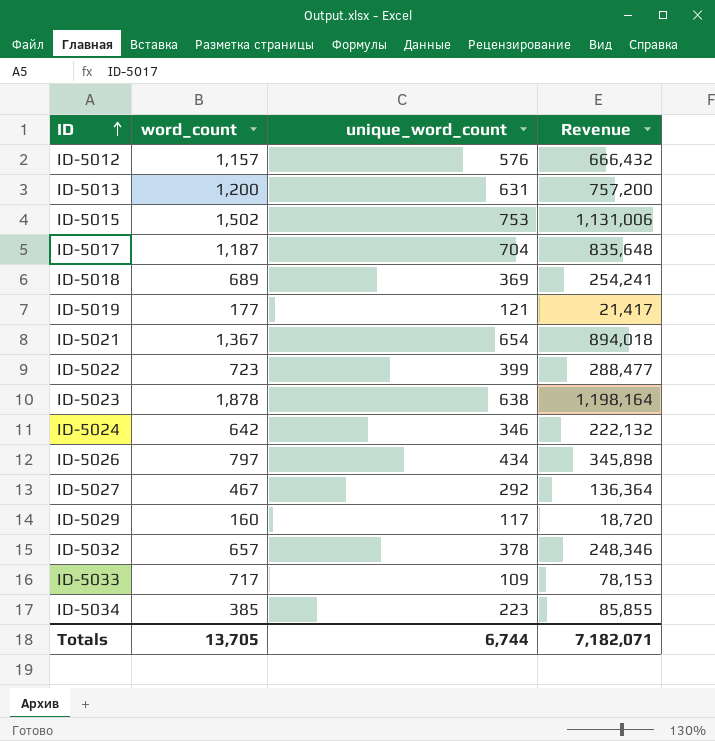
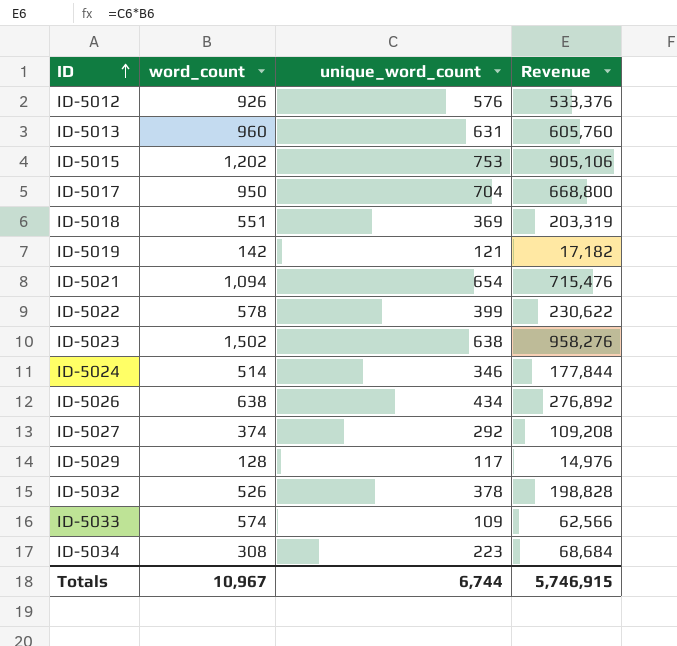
ID-5012 | word_count: 1,157 -> 926
ID-5012 | Revenue: 666,432 -> 533,376
ID-5013 | word_count: 1,200 -> 960
ID-5013 | Revenue: 757,200 -> 605,760
ID-5015 | word_count: 1,502 -> 1,202
ID-5015 | Revenue: 1,131,006 -> 905,106
ID-5017 | word_count: 1,187 -> 950
ID-5017 | Revenue: 835,648 -> 668,800
ID-5018 | word_count: 689 -> 551
ID-5018 | Revenue: 254,241 -> 203,319
ID-5019 | word_count: 177 -> 142
ID-5019 | Revenue: 21,417 -> 17,182
ID-5021 | word_count: 1,367 -> 1,094
ID-5021 | Revenue: 894,018 -> 715,476
ID-5022 | word_count: 723 -> 578
ID-5022 | Revenue: 288,477 -> 230,622
ID-5023 | word_count: 1,878 -> 1,502
ID-5023 | Revenue: 1,198,164 -> 958,276
ID-5024 | word_count: 642 -> 514
ID-5024 | Revenue: 222,132 -> 177,844
ID-5026 | word_count: 797 -> 638
ID-5026 | Revenue: 345,898 -> 276,892
ID-5027 | word_count: 467 -> 374
ID-5027 | Revenue: 136,364 -> 109,208
ID-5029 | word_count: 160 -> 128
ID-5029 | Revenue: 18,720 -> 14,976
ID-5032 | word_count: 657 -> 526
ID-5032 | Revenue: 248,346 -> 198,828
ID-5033 | word_count: 717 -> 574
ID-5033 | Revenue: 78,153 -> 62,566
ID-5034 | word_count: 385 -> 308
ID-5034 | Revenue: 85,855 -> 68,684
Totals | word_count: 13,705 -> 10,967
Totals | Revenue: 7,182,071 -> 5,746,915

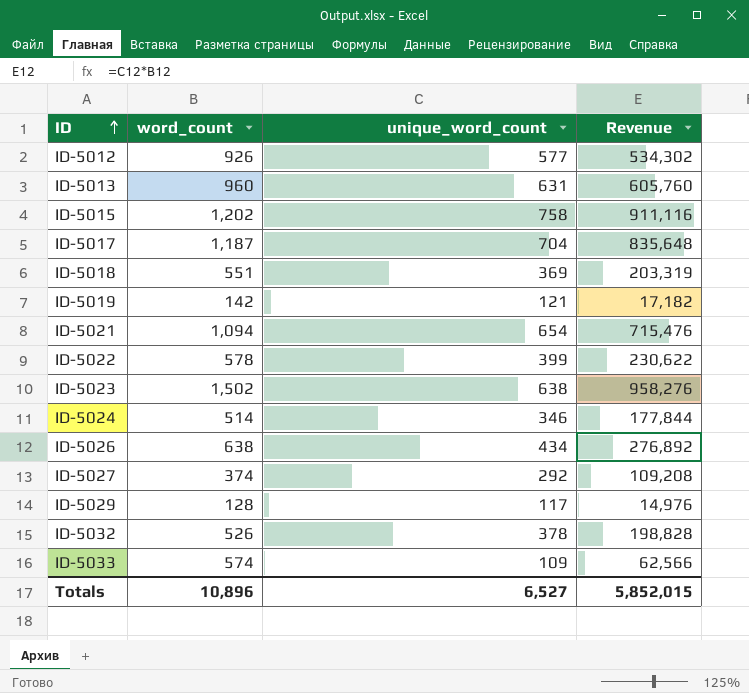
row ID-5034: 308 | 223 | 68,684 -> none
ID-5012 | unique_word_count: 576 -> 577
ID-5012 | Revenue: 533,376 -> 534,302
ID-5015 | unique_word_count: 753 -> 758
ID-5015 | Revenue: 905,106 -> 911,116
ID-5017 | word_count: 950 -> 1,187
ID-5017 | Revenue: 668,800 -> 835,648
Totals | word_count: 10,967 -> 10,896
Totals | unique_word_count: 6,744 -> 6,527
Totals | Revenue: 5,746,915 -> 5,852,015

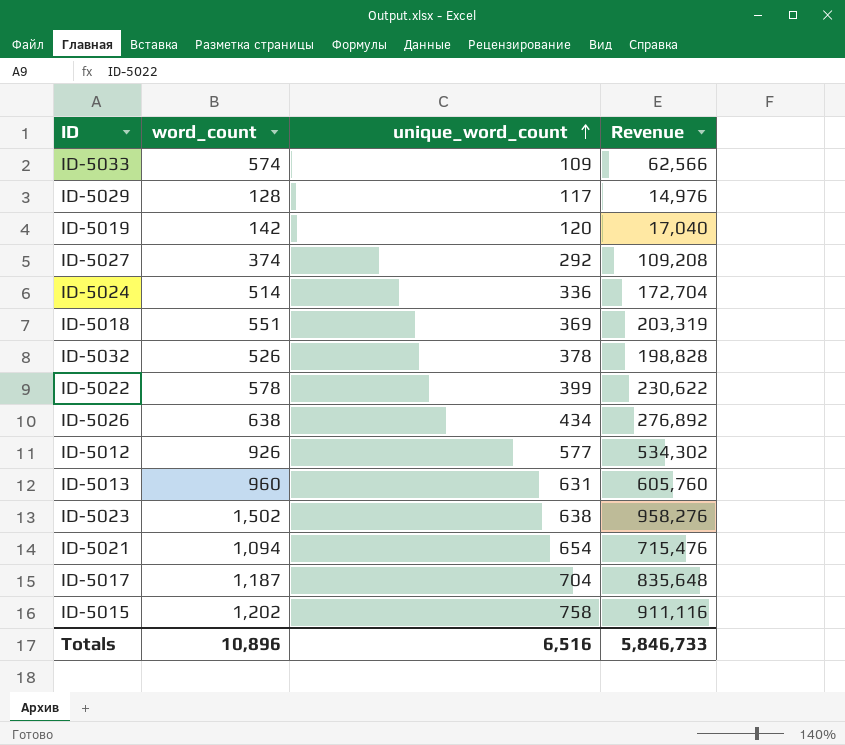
row order: ID ascending -> unique_word_count ascending
ID-5019 | unique_word_count: 121 -> 120
ID-5019 | Revenue: 17,182 -> 17,040
ID-5024 | unique_word_count: 346 -> 336
ID-5024 | Revenue: 177,844 -> 172,704
Totals | unique_word_count: 6,527 -> 6,516
Totals | Revenue: 5,852,015 -> 5,846,733

